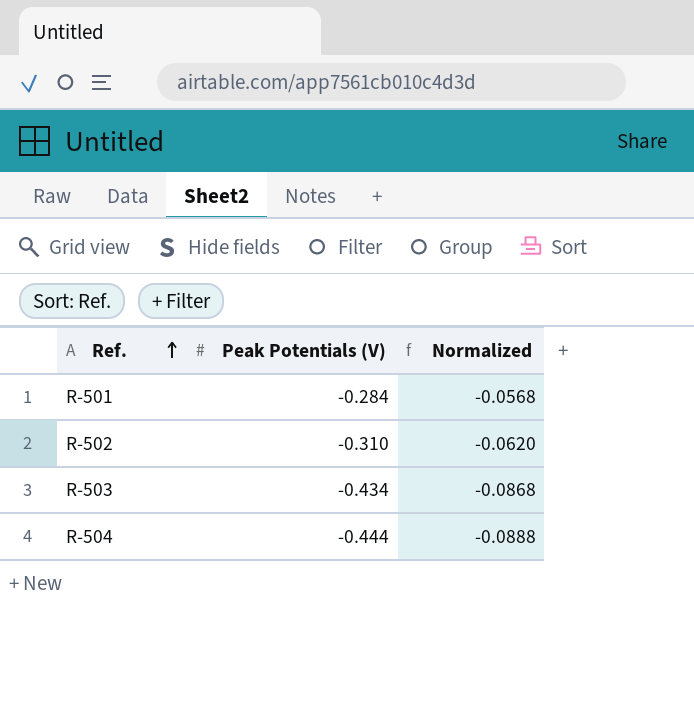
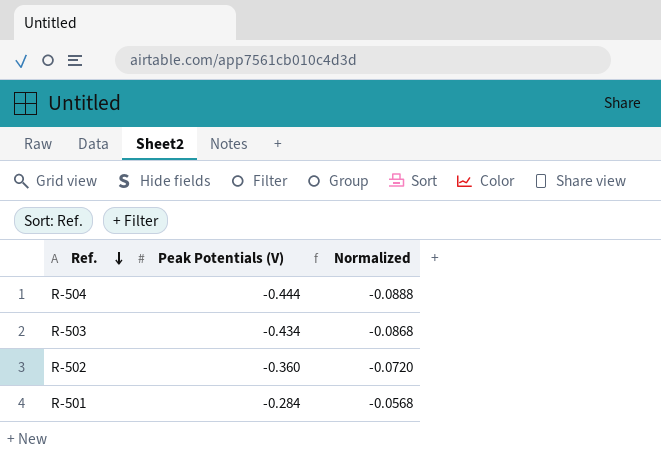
row order: Ref. ascending -> Ref. descending
R-502 | Peak Potentials (V): -0.310 -> -0.360
R-502 | Normalized: -0.0620 -> -0.0720

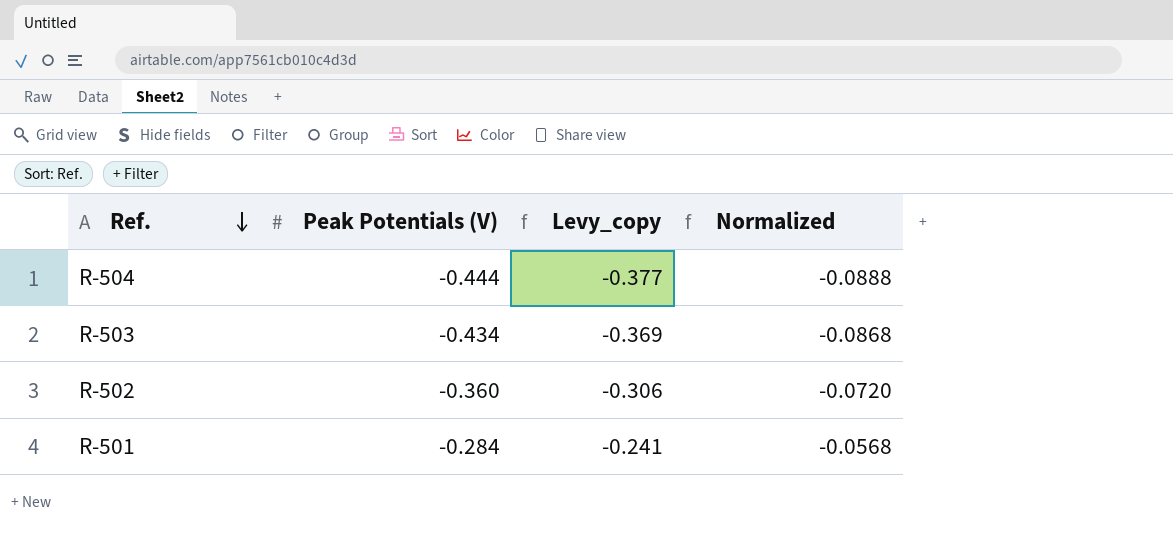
column Levy_copy | formula: none -> [Peak Potentials (V)] * 0.85

